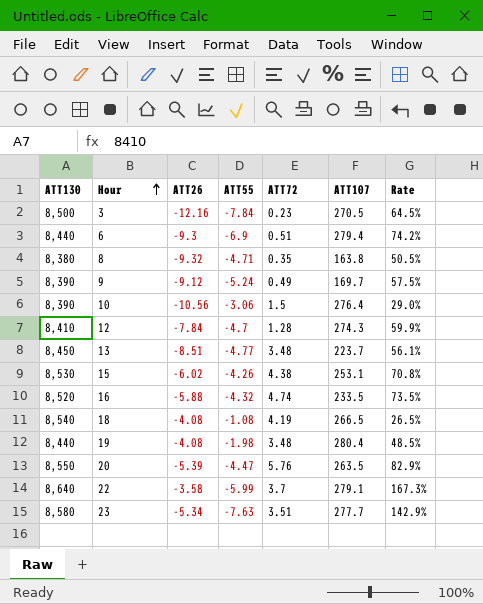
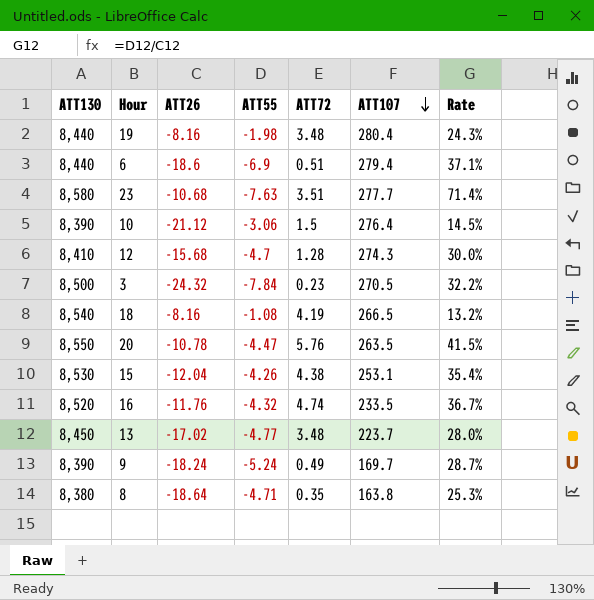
row order: Hour ascending -> ATT107 descending
row 22: 8,640 | -3.58 | -5.99 | 3.7 | 279.1 | 167.3% -> none
19 | ATT26: -4.08 -> -8.16
19 | Rate: 48.5% -> 24.3%
6 | ATT26: -9.3 -> -18.6
6 | Rate: 74.2% -> 37.1%
23 | ATT26: -5.34 -> -10.68
23 | Rate: 142.9% -> 71.4%
10 | ATT26: -10.56 -> -21.12
10 | Rate: 29.0% -> 14.5%
12 | ATT26: -7.84 -> -15.68
12 | Rate: 59.9% -> 30.0%
3 | ATT26: -12.16 -> -24.32
3 | Rate: 64.5% -> 32.2%
18 | ATT26: -4.08 -> -8.16
18 | Rate: 26.5% -> 13.2%
20 | ATT26: -5.39 -> -10.78
20 | Rate: 82.9% -> 41.5%
15 | ATT26: -6.02 -> -12.04
15 | Rate: 70.8% -> 35.4%
16 | ATT26: -5.88 -> -11.76
16 | Rate: 73.5% -> 36.7%
13 | ATT26: -8.51 -> -17.02
13 | Rate: 56.1% -> 28.0%
9 | ATT26: -9.12 -> -18.24
9 | Rate: 57.5% -> 28.7%
8 | ATT26: -9.32 -> -18.64
8 | Rate: 50.5% -> 25.3%

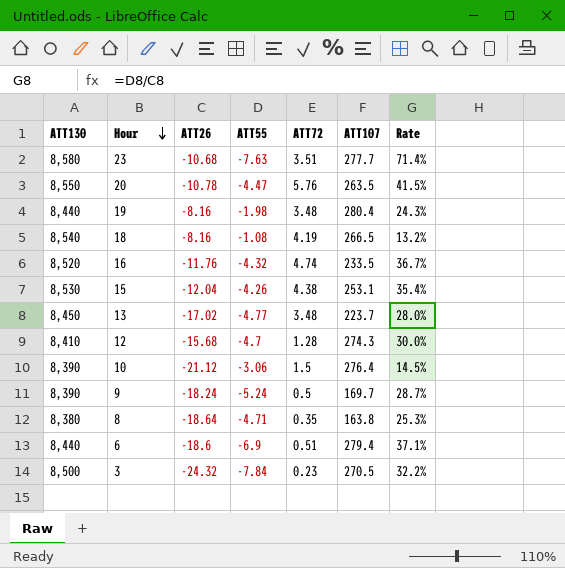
row order: ATT107 descending -> Hour descending
9 | ATT72: 0.49 -> 0.5

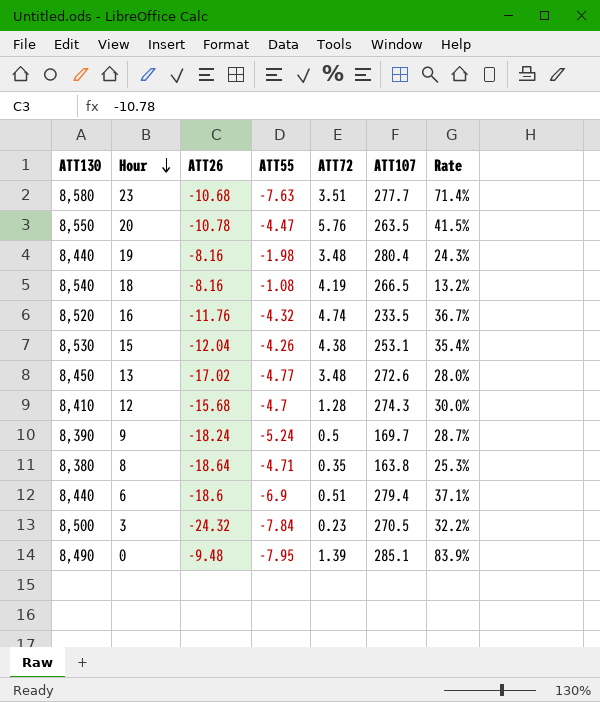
row 10: 8,390 | -21.12 | -3.06 | 1.5 | 276.4 | 14.5% -> none
13 | ATT107: 223.7 -> 272.6
row 0: none -> 8,490 | -9.48 | -7.95 | 1.39 | 285.1 | 83.9%

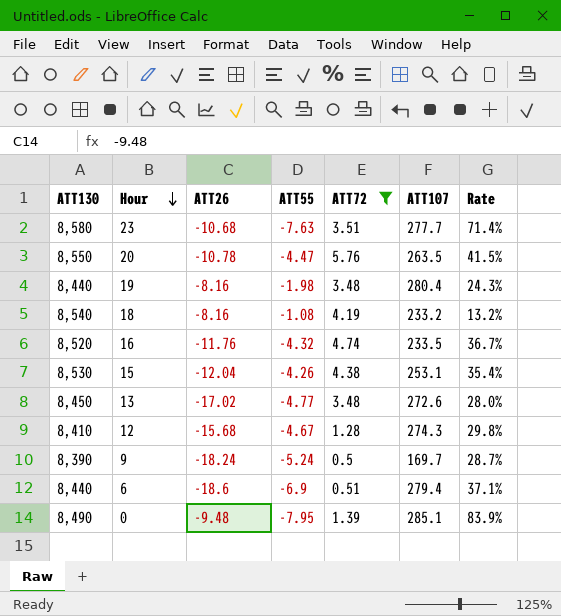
filter: none -> ATT72 >= 0.5
18 | ATT107: 266.5 -> 233.2
12 | ATT55: -4.7 -> -4.67
12 | Rate: 30.0% -> 29.8%

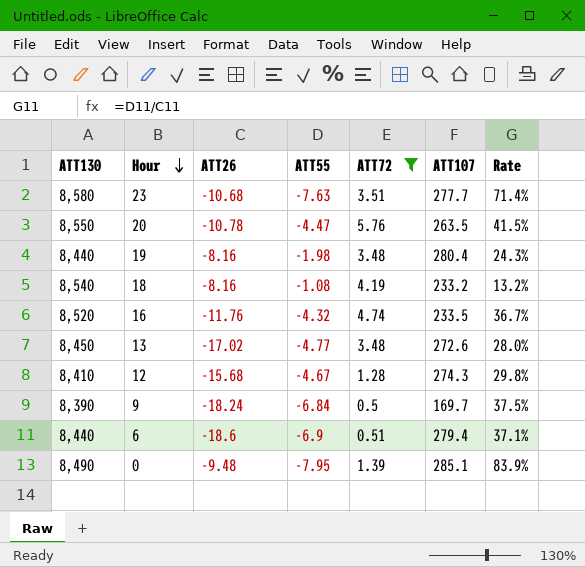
row 15: 8,530 | -12.04 | -4.26 | 4.38 | 253.1 | 35.4% -> none
9 | ATT55: -5.24 -> -6.84
9 | Rate: 28.7% -> 37.5%

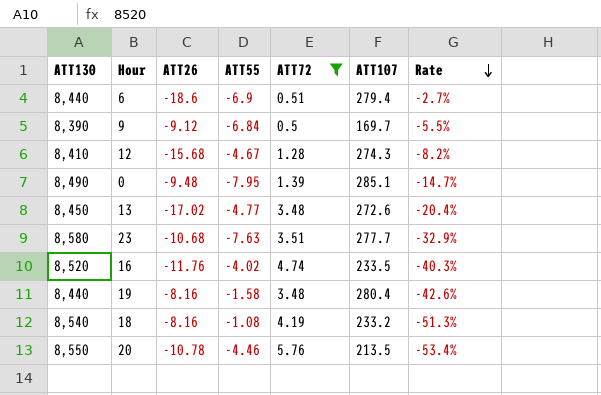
row order: Hour descending -> Rate descending
column Rate | formula: [ATT55] / [ATT26] -> [ATT72] / [ATT26]
9 | ATT26: -18.24 -> -9.12
16 | ATT55: -4.32 -> -4.02
19 | ATT55: -1.98 -> -1.58
20 | ATT55: -4.47 -> -4.46
20 | ATT107: 263.5 -> 213.5

